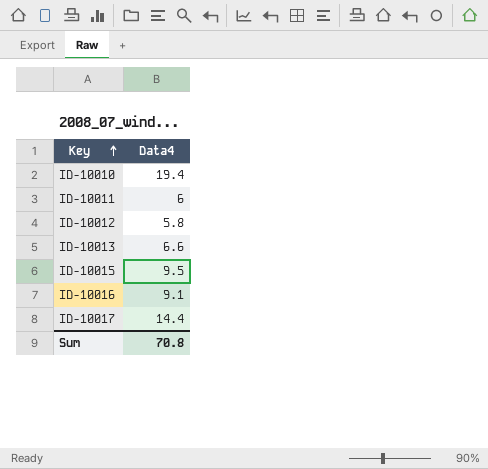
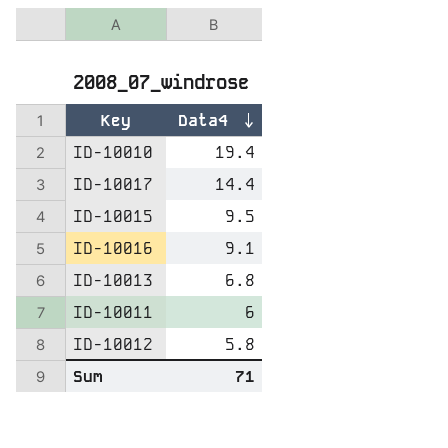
row order: Key ascending -> Data4 descending
ID-10013 | Data4: 6.6 -> 6.8
Sum | Data4: 70.8 -> 71

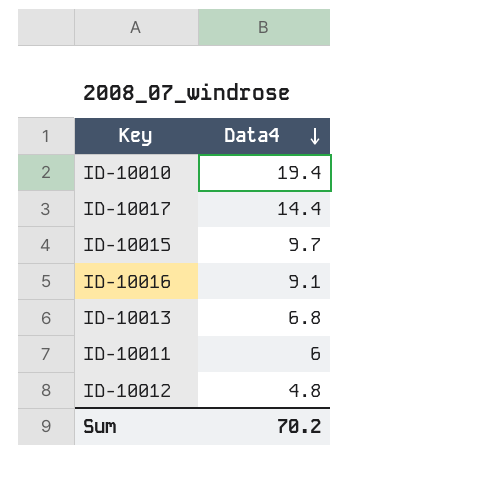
ID-10015 | Data4: 9.5 -> 9.7
ID-10012 | Data4: 5.8 -> 4.8
Sum | Data4: 71 -> 70.2

